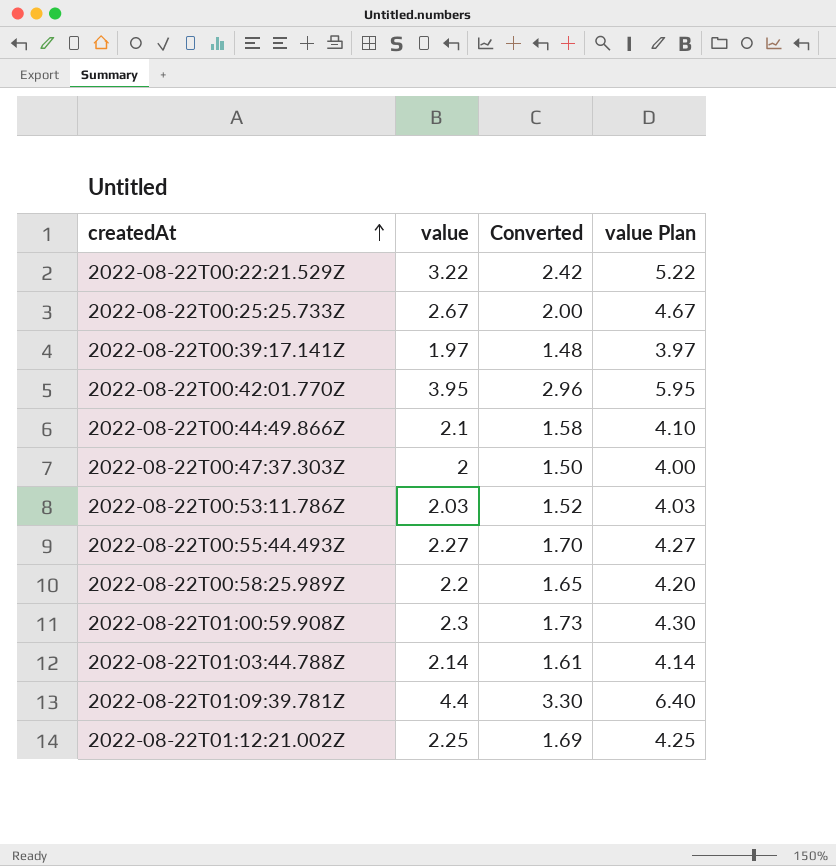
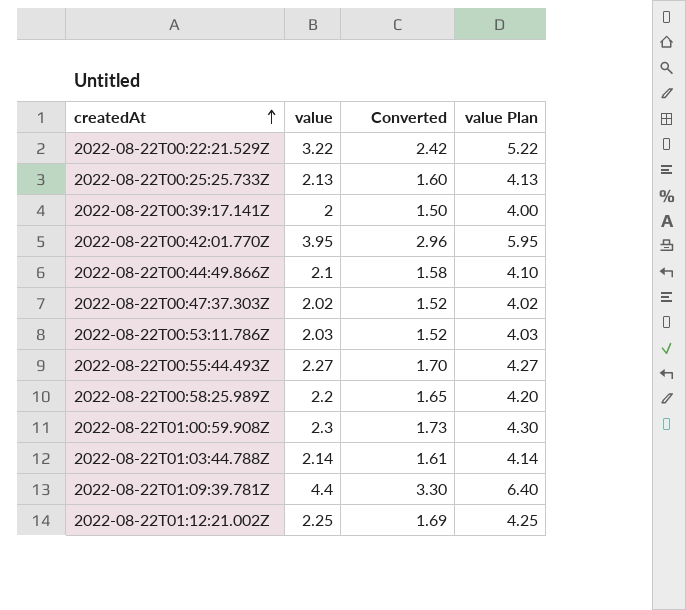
2022-08-22T00:25:25.733Z | value: 2.67 -> 2.13
2022-08-22T00:25:25.733Z | Converted: 2.00 -> 1.60
2022-08-22T00:25:25.733Z | value Plan: 4.67 -> 4.13
2022-08-22T00:39:17.141Z | value: 1.97 -> 2
2022-08-22T00:39:17.141Z | Converted: 1.48 -> 1.50
2022-08-22T00:39:17.141Z | value Plan: 3.97 -> 4.00
2022-08-22T00:47:37.303Z | value: 2 -> 2.02
2022-08-22T00:47:37.303Z | Converted: 1.50 -> 1.52
2022-08-22T00:47:37.303Z | value Plan: 4.00 -> 4.02

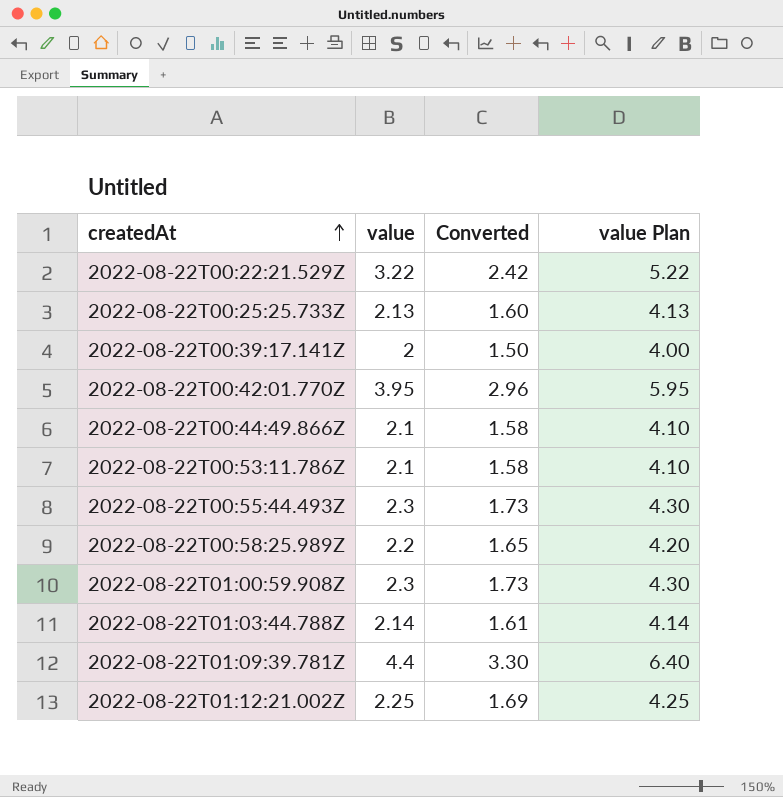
row 2022-08-22T00:47:37.303Z: 2.02 | 1.52 | 4.02 -> none
2022-08-22T00:53:11.786Z | value: 2.03 -> 2.1
2022-08-22T00:53:11.786Z | Converted: 1.52 -> 1.58
2022-08-22T00:53:11.786Z | value Plan: 4.03 -> 4.10
2022-08-22T00:55:44.493Z | value: 2.27 -> 2.3
2022-08-22T00:55:44.493Z | Converted: 1.70 -> 1.73
2022-08-22T00:55:44.493Z | value Plan: 4.27 -> 4.30

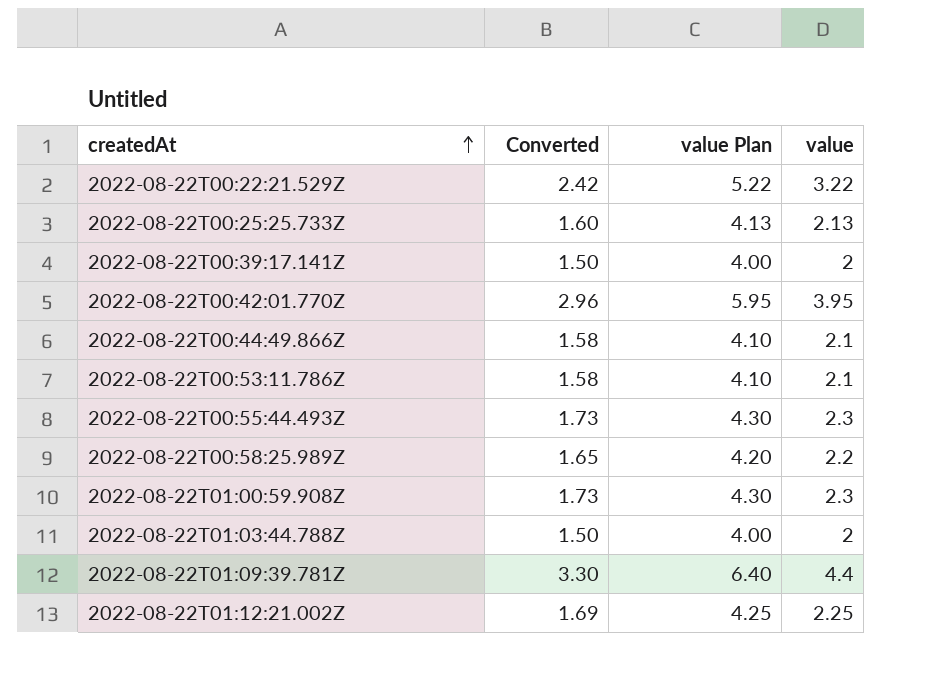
column value | position: 2 -> 4
2022-08-22T01:03:44.788Z | Converted: 1.61 -> 1.50
2022-08-22T01:03:44.788Z | value Plan: 4.14 -> 4.00
2022-08-22T01:03:44.788Z | value: 2.14 -> 2

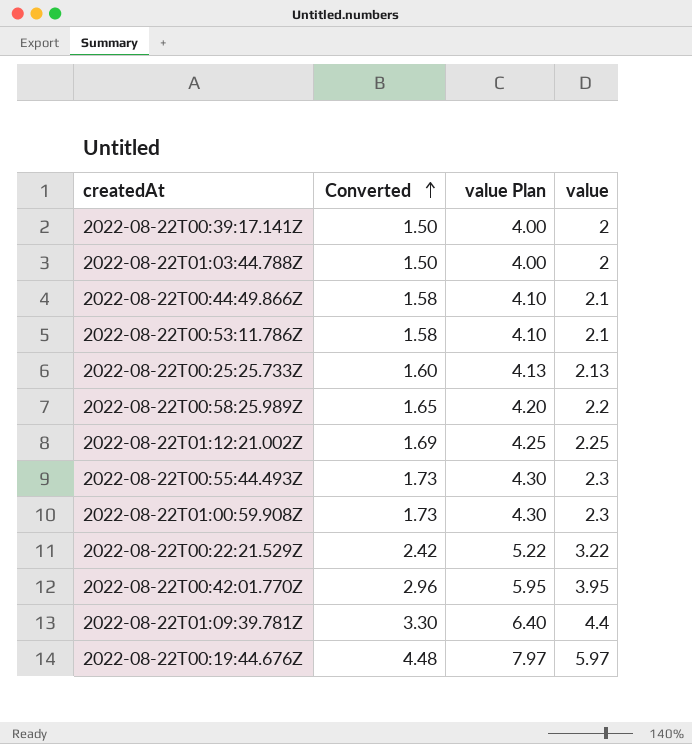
row order: createdAt ascending -> Converted ascending
row 2022-08-22T00:19:44.676Z: none -> 4.48 | 7.97 | 5.97

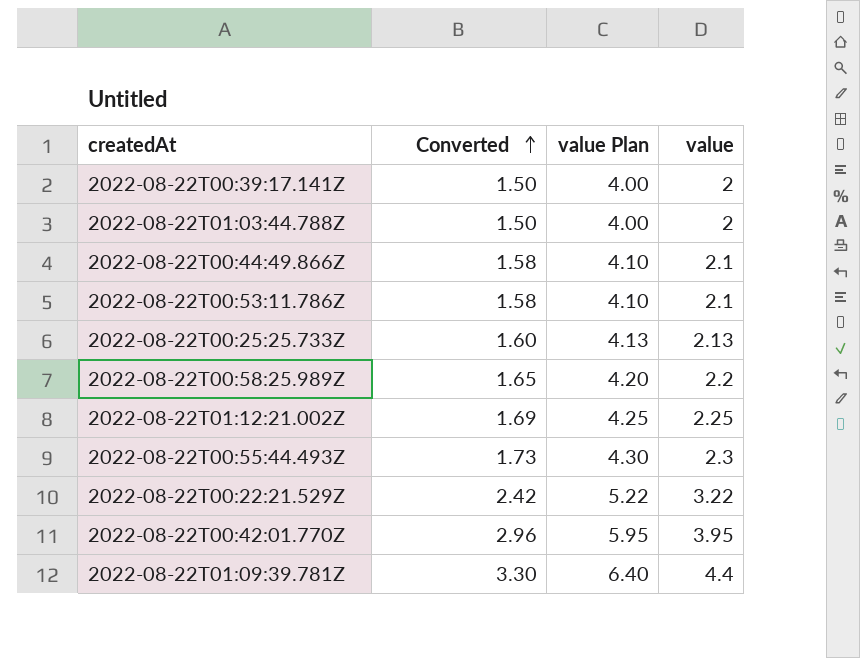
row 2022-08-22T01:00:59.908Z: 1.73 | 4.30 | 2.3 -> none
row 2022-08-22T00:19:44.676Z: 4.48 | 7.97 | 5.97 -> none

